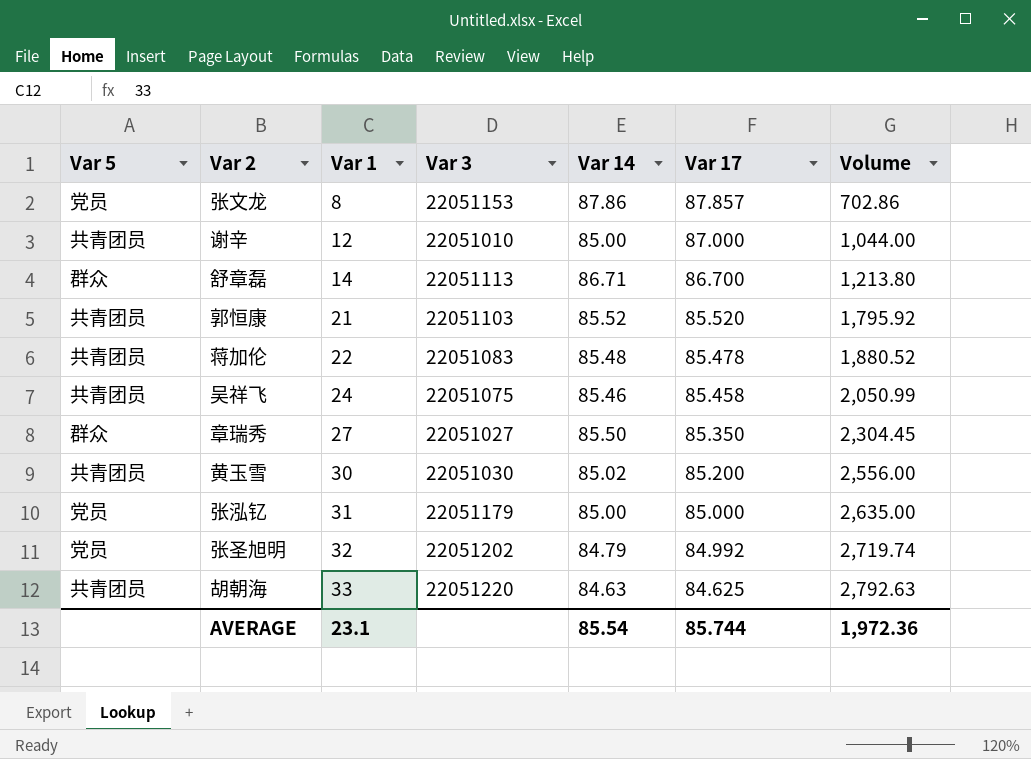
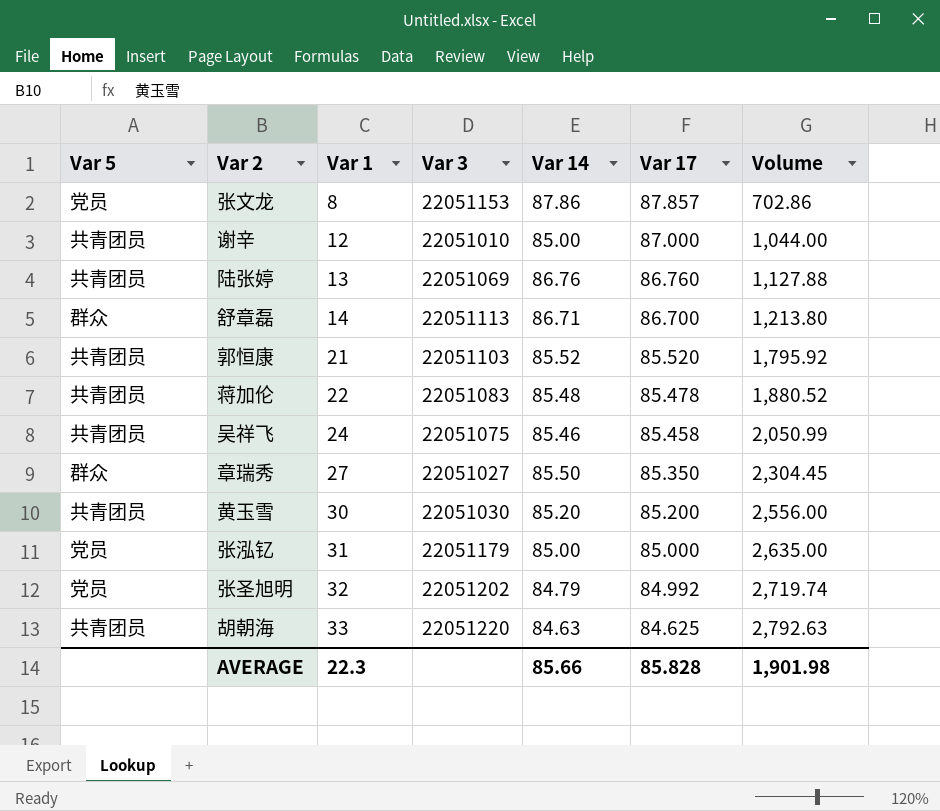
row 陆张婷: none -> 共青团员 | 13 | 22051069 | 86.76 | 86.760 | 1,127.88
黄玉雪 | Var 14: 85.02 -> 85.20
AVERAGE | Var 1: 23.1 -> 22.3
AVERAGE | Var 14: 85.54 -> 85.66
AVERAGE | Var 17: 85.744 -> 85.828
AVERAGE | Volume: 1,972.36 -> 1,901.98

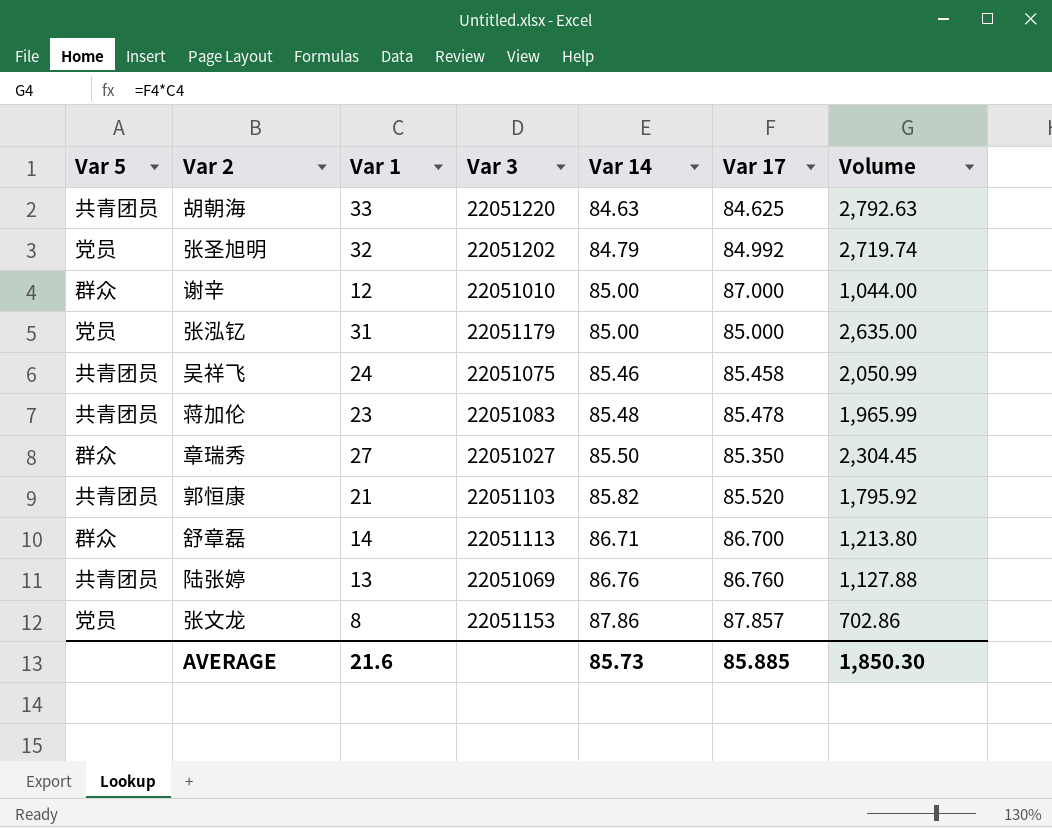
row order: Var 1 ascending -> Var 14 ascending
row 黄玉雪: 共青团员 | 30 | 22051030 | 85.20 | 85.200 | 2,556.00 -> none
谢辛 | Var 5: 共青团员 -> 群众
蒋加伦 | Var 1: 22 -> 23
蒋加伦 | Volume: 1,880.52 -> 1,965.99
郭恒康 | Var 14: 85.52 -> 85.82
AVERAGE | Var 1: 22.3 -> 21.6
AVERAGE | Var 14: 85.66 -> 85.73
AVERAGE | Var 17: 85.828 -> 85.885
AVERAGE | Volume: 1,901.98 -> 1,850.30

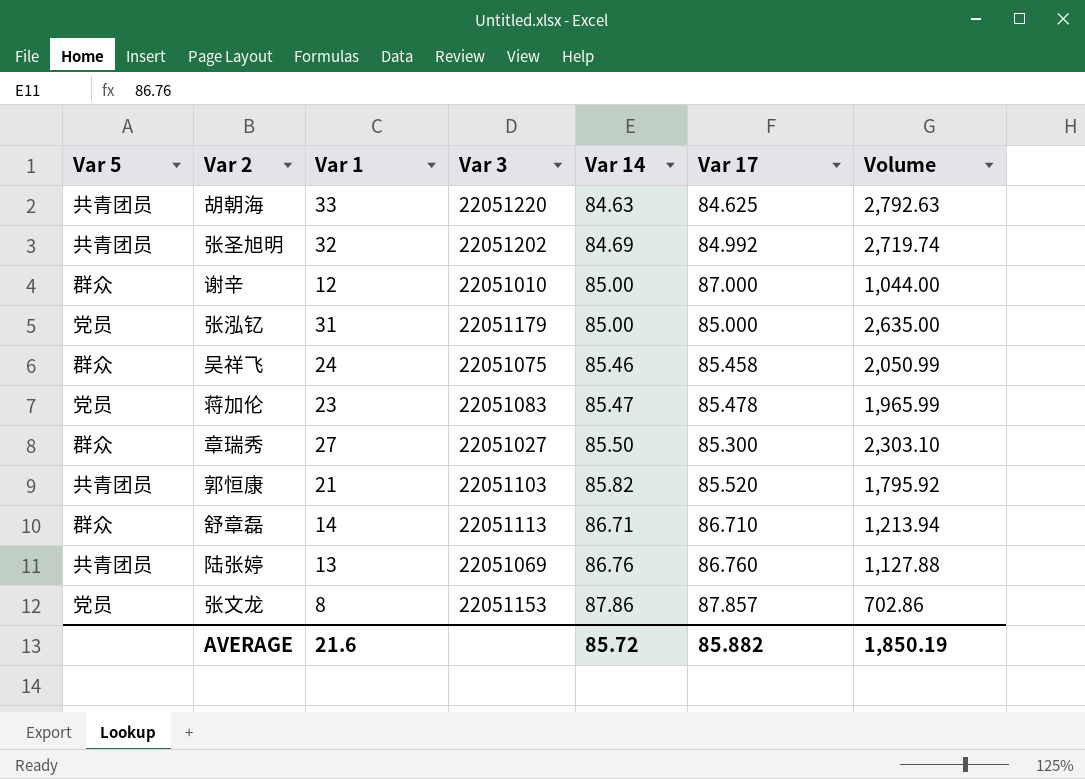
张圣旭明 | Var 5: 党员 -> 共青团员
张圣旭明 | Var 14: 84.79 -> 84.69
吴祥飞 | Var 5: 共青团员 -> 群众
蒋加伦 | Var 5: 共青团员 -> 党员
蒋加伦 | Var 14: 85.48 -> 85.47
章瑞秀 | Var 17: 85.350 -> 85.300
章瑞秀 | Volume: 2,304.45 -> 2,303.10
舒章磊 | Var 17: 86.700 -> 86.710
舒章磊 | Volume: 1,213.80 -> 1,213.94
AVERAGE | Var 14: 85.73 -> 85.72
AVERAGE | Var 17: 85.885 -> 85.882
AVERAGE | Volume: 1,850.30 -> 1,850.19

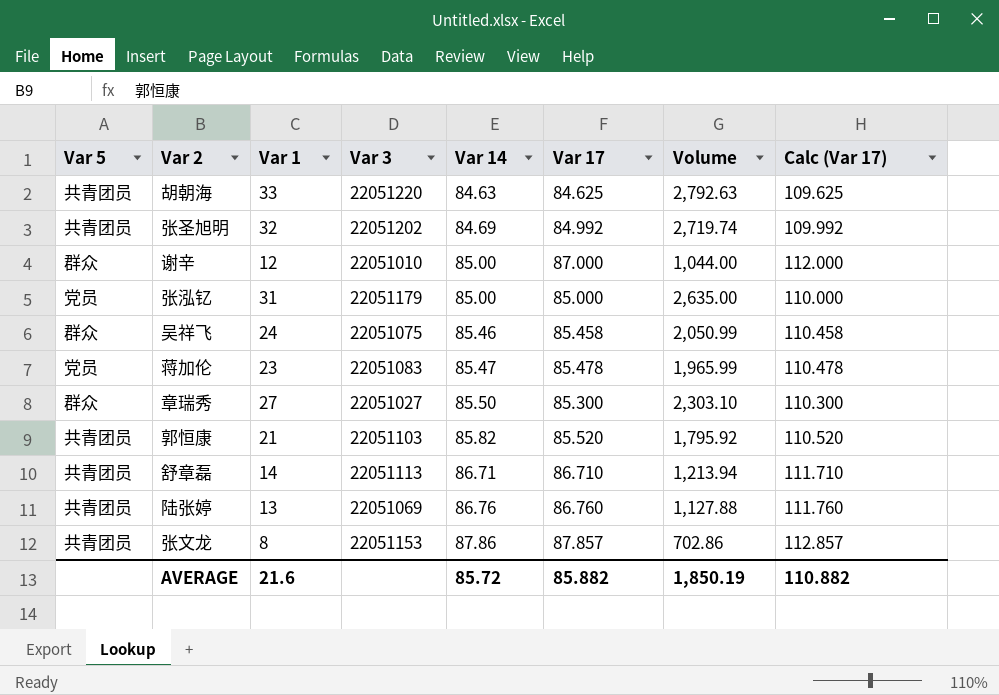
column Calc (Var 17) | formula: none -> [Var 17] + 25
舒章磊 | Var 5: 群众 -> 共青团员
张文龙 | Var 5: 党员 -> 共青团员

